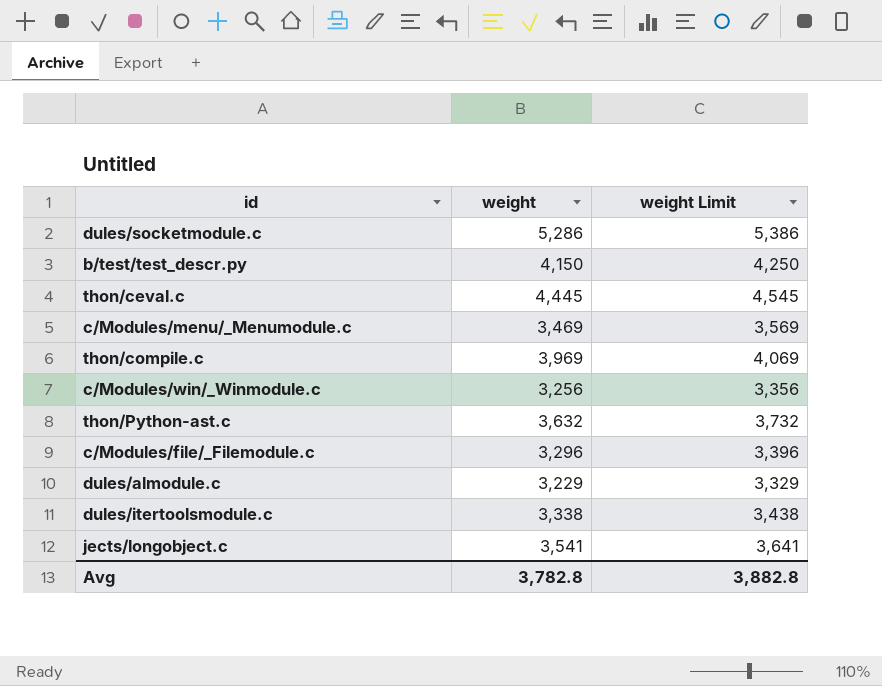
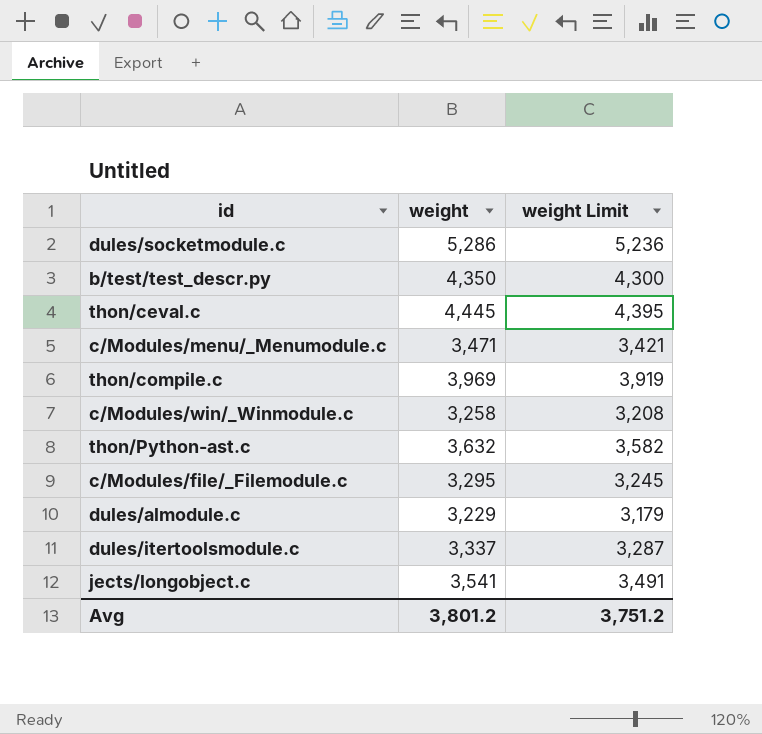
column weight Limit | formula: [weight] + 100 -> [weight] - 50
b/test/test_descr.py | weight: 4,150 -> 4,350
c/Modules/menu/_Menumodule.c | weight: 3,469 -> 3,471
c/Modules/win/_Winmodule.c | weight: 3,256 -> 3,258
c/Modules/file/_Filemodule.c | weight: 3,296 -> 3,295
dules/itertoolsmodule.c | weight: 3,338 -> 3,337
Avg | weight: 3,782.8 -> 3,801.2
Avg | weight Limit: 3,882.8 -> 3,751.2

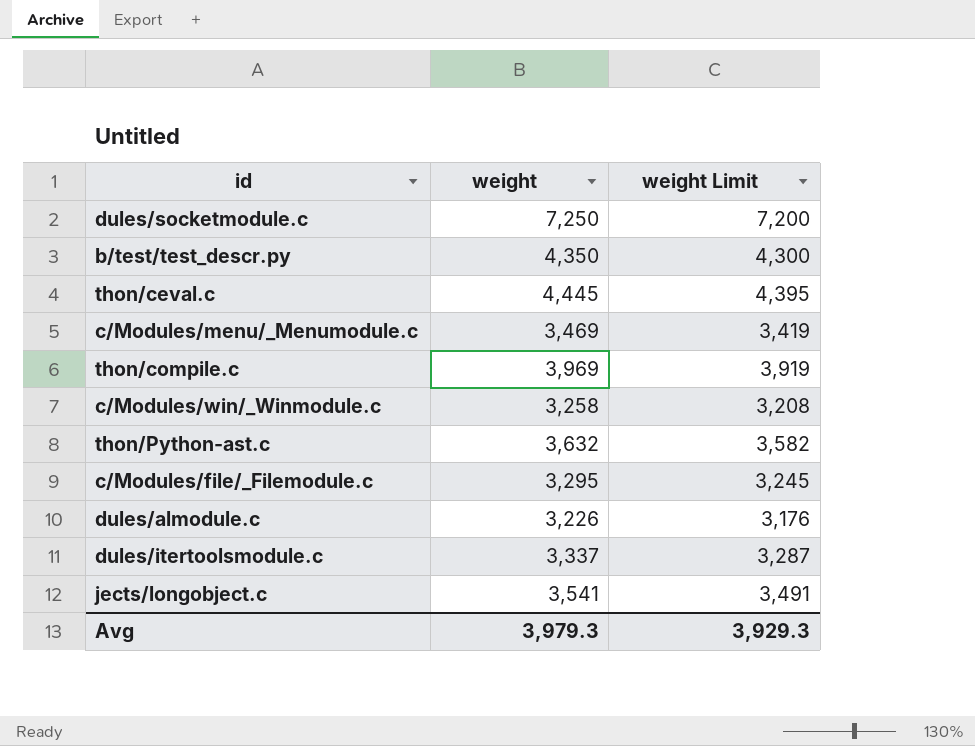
dules/socketmodule.c | weight: 5,286 -> 7,250
dules/socketmodule.c | weight Limit: 5,236 -> 7,200
c/Modules/menu/_Menumodule.c | weight: 3,471 -> 3,469
c/Modules/menu/_Menumodule.c | weight Limit: 3,421 -> 3,419
dules/almodule.c | weight: 3,229 -> 3,226
dules/almodule.c | weight Limit: 3,179 -> 3,176
Avg | weight: 3,801.2 -> 3,979.3
Avg | weight Limit: 3,751.2 -> 3,929.3

